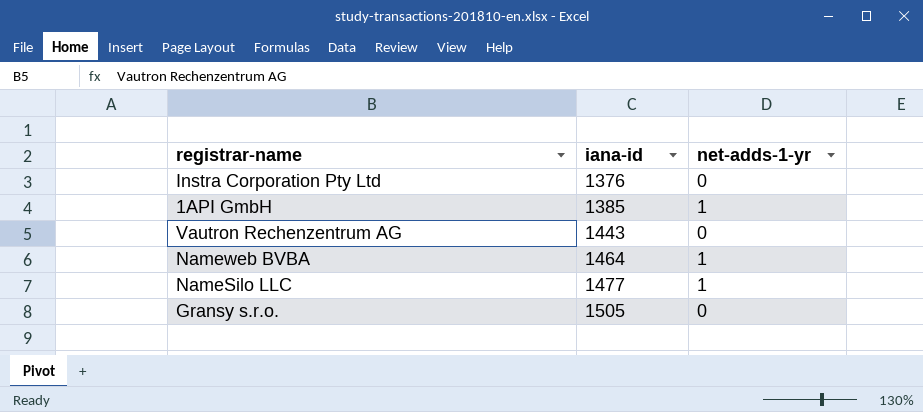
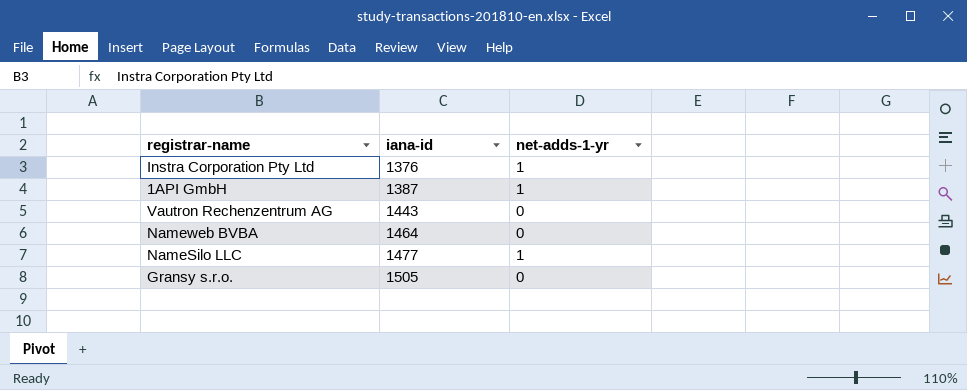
Instra Corporation Pty Ltd | net-adds-1-yr: 0 -> 1
1API GmbH | iana-id: 1385 -> 1387
Nameweb BVBA | net-adds-1-yr: 1 -> 0

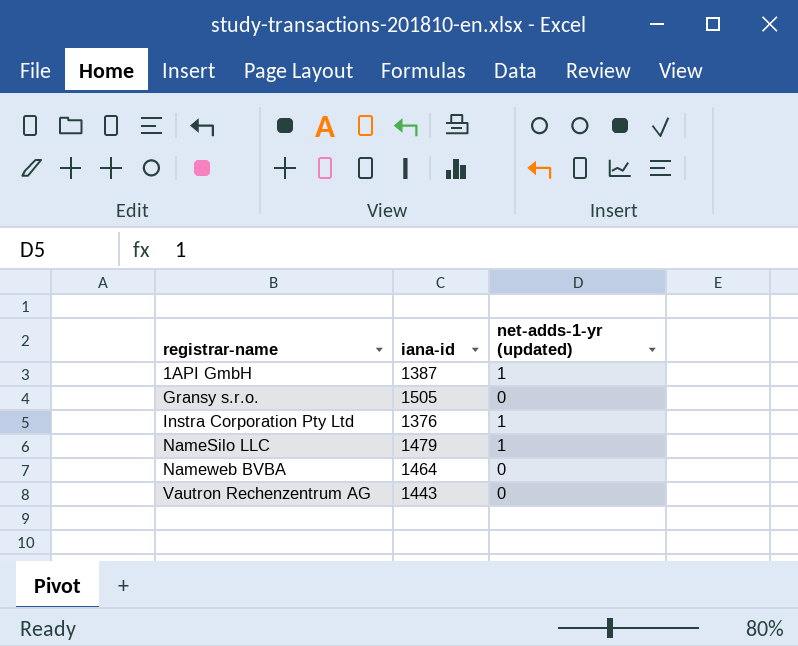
row order: iana-id ascending -> registrar-name ascending
column name: net-adds-1-yr -> net-adds-1-yr (updated)
NameSilo LLC | iana-id: 1477 -> 1479

